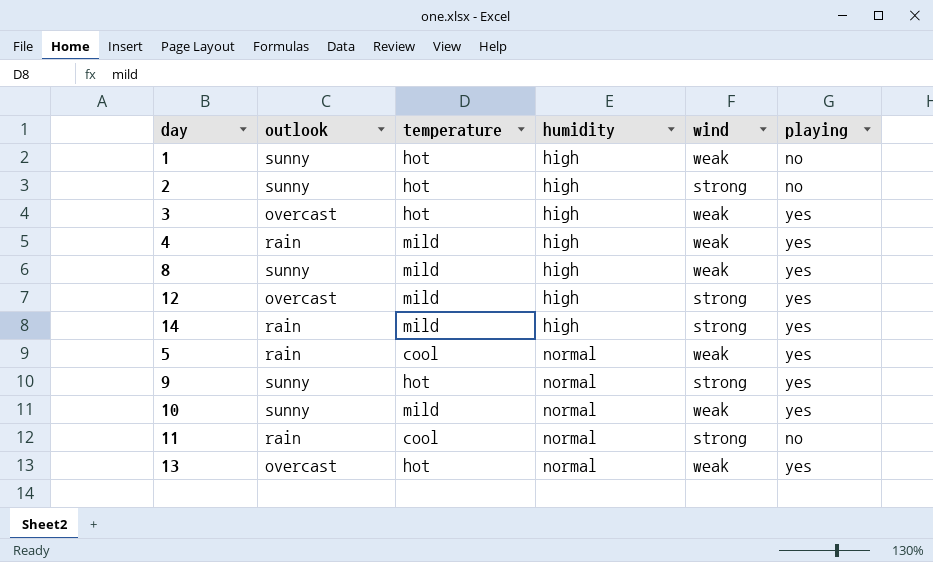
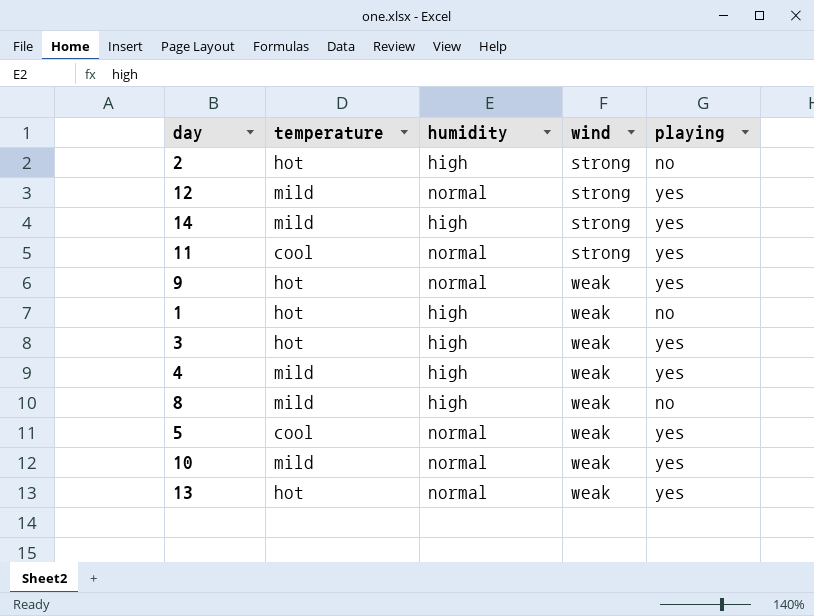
row order: humidity ascending -> wind ascending
column outlook | position: 2 -> none
12 | humidity: high -> normal
11 | playing: no -> yes
9 | wind: strong -> weak
8 | playing: yes -> no

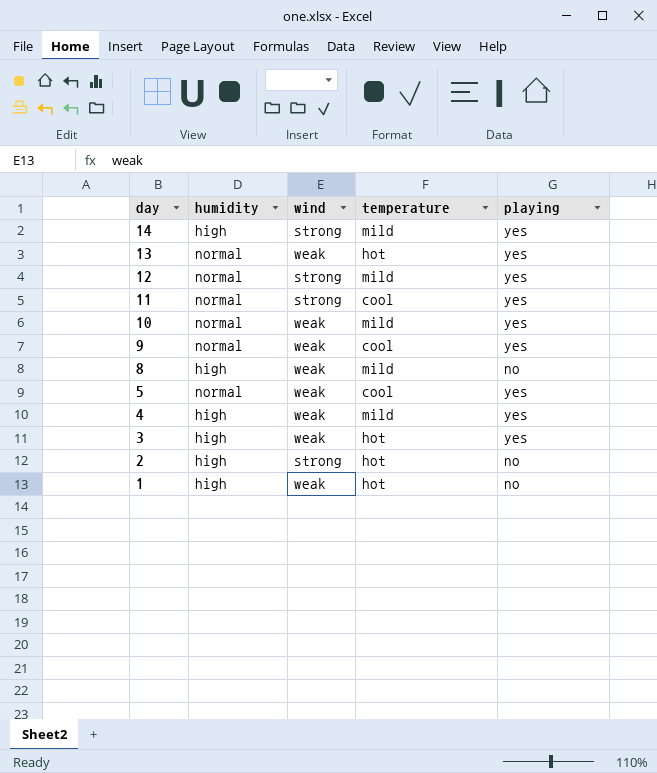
row order: wind ascending -> day descending
column temperature | position: 2 -> 4
9 | temperature: hot -> cool

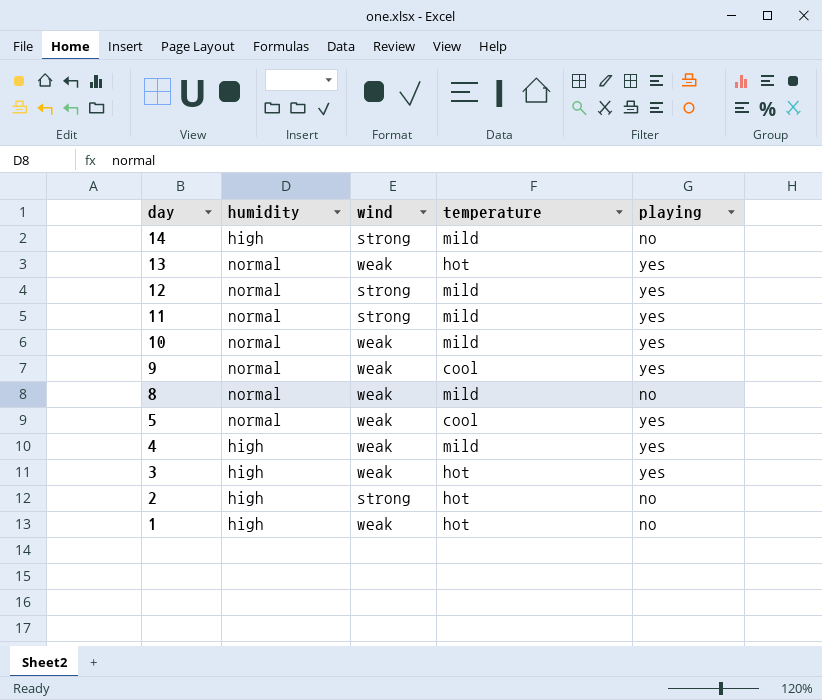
14 | playing: yes -> no
11 | temperature: cool -> mild
8 | humidity: high -> normal

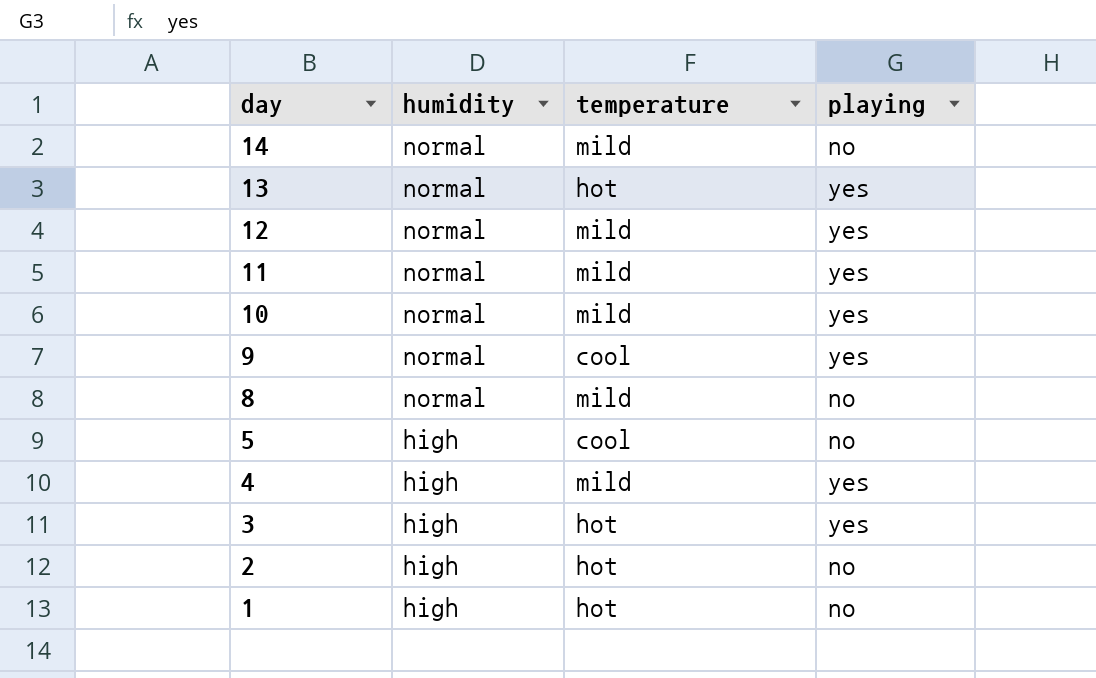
column wind | position: 3 -> none
14 | humidity: high -> normal
5 | humidity: normal -> high
5 | playing: yes -> no

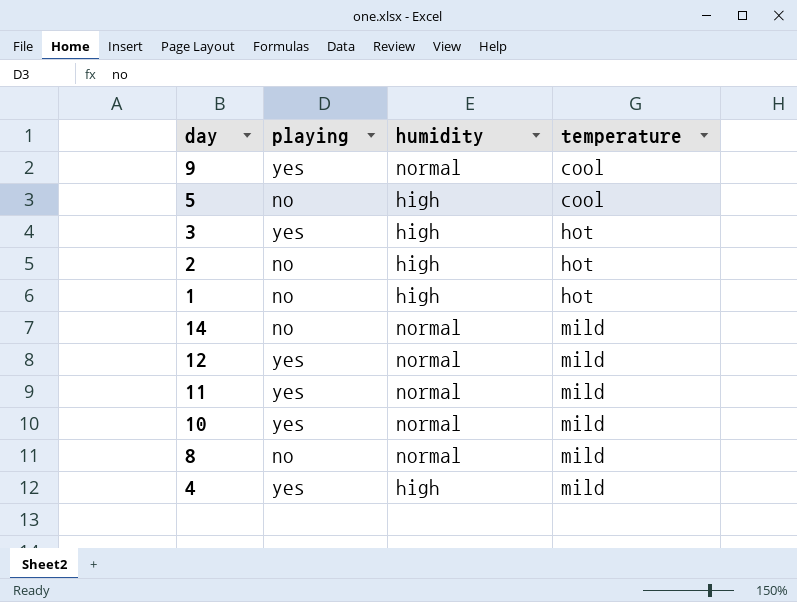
row order: day descending -> temperature ascending
column playing | position: 4 -> 2
row 13: normal | hot | yes -> none

